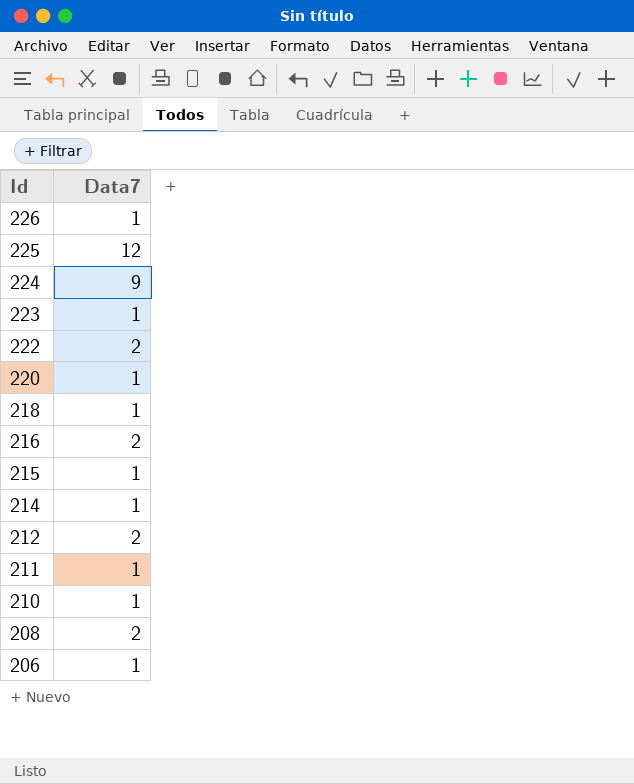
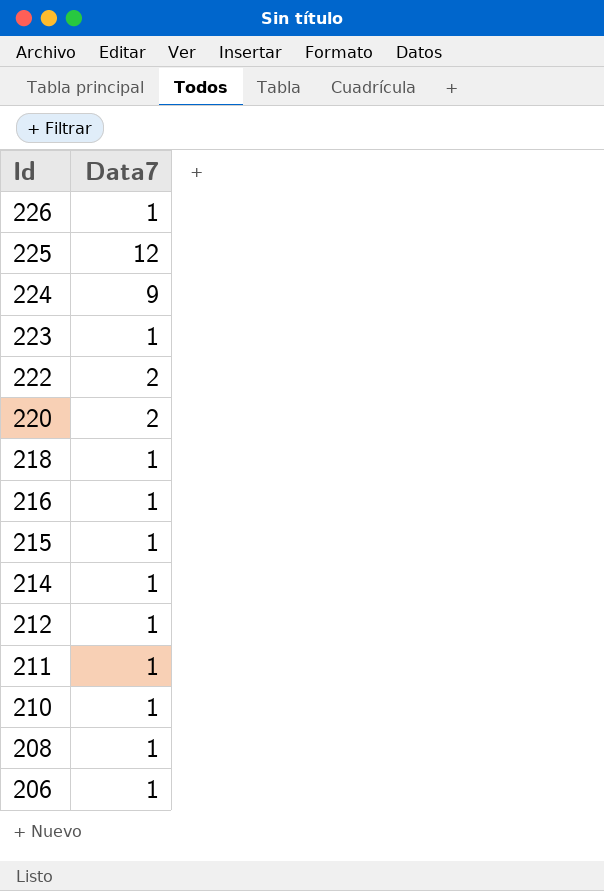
220 | Data7: 1 -> 2
216 | Data7: 2 -> 1
212 | Data7: 2 -> 1
208 | Data7: 2 -> 1

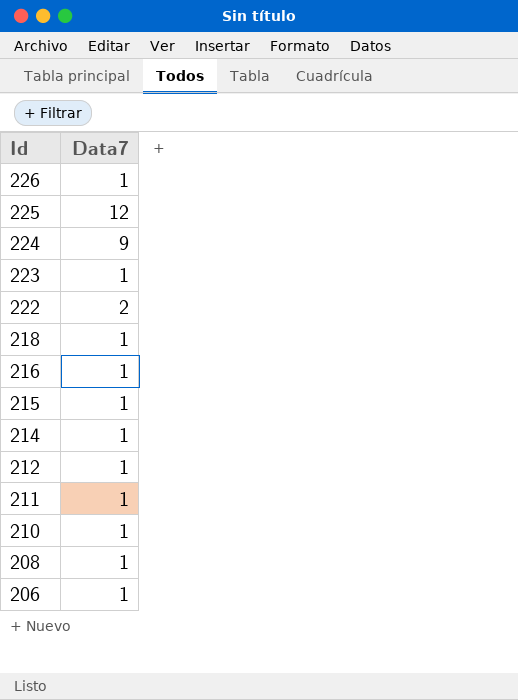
row 220: 2 -> none

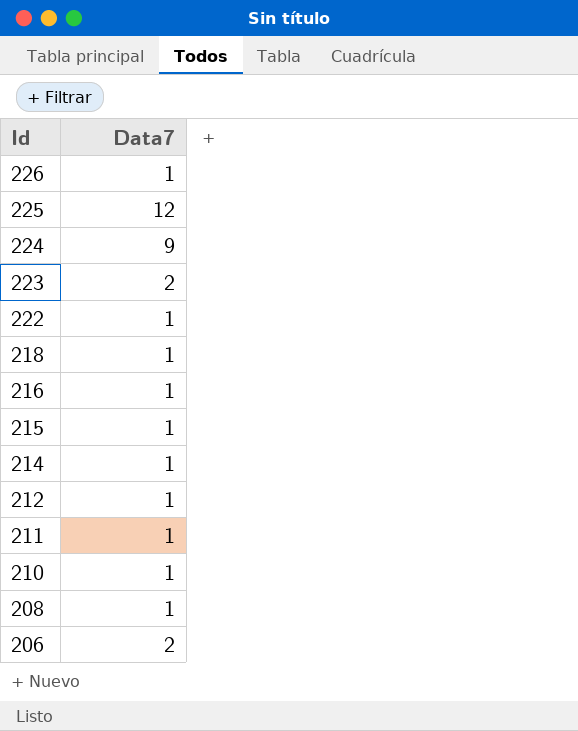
223 | Data7: 1 -> 2
222 | Data7: 2 -> 1
206 | Data7: 1 -> 2

